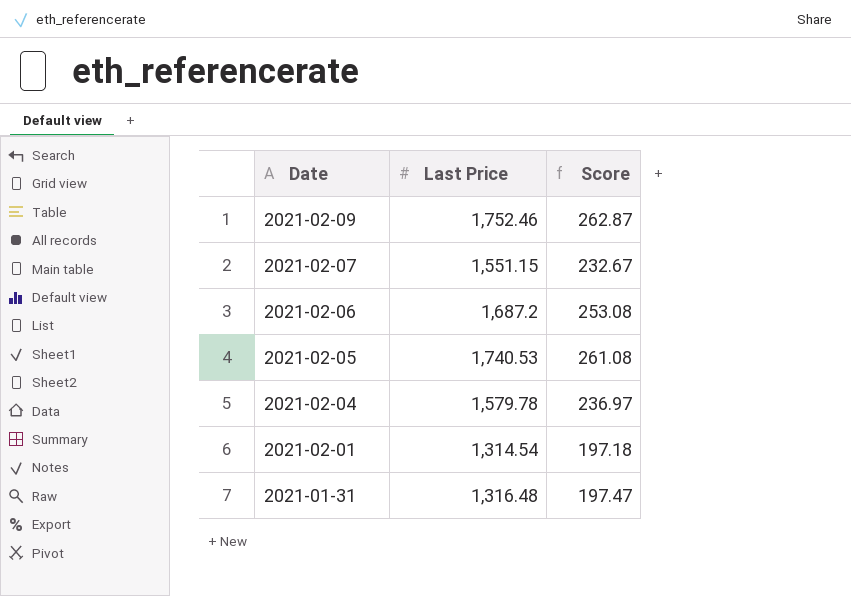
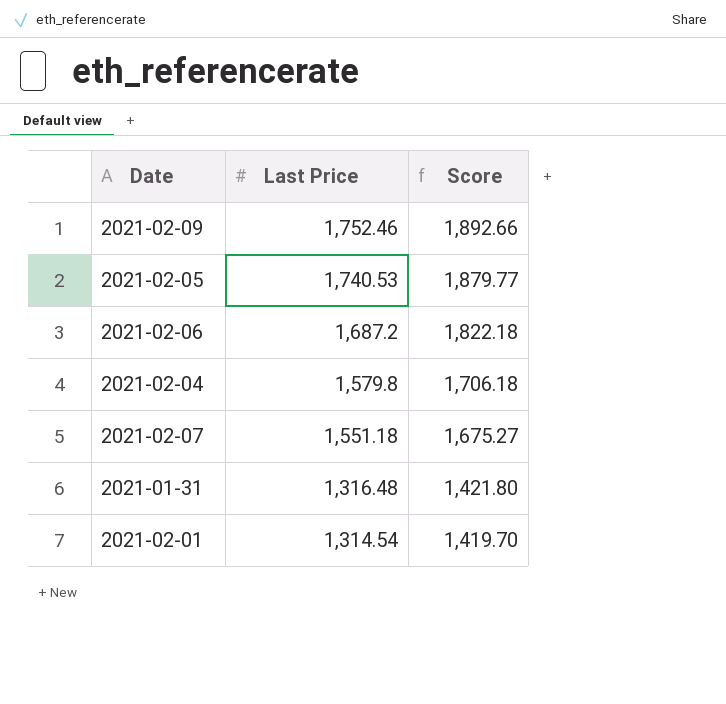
row order: Date descending -> Last Price descending
column Score | formula: [Last Price] * 0.15 -> [Last Price] * 1.08
2021-02-04 | Last Price: 1,579.78 -> 1,579.8
2021-02-07 | Last Price: 1,551.15 -> 1,551.18

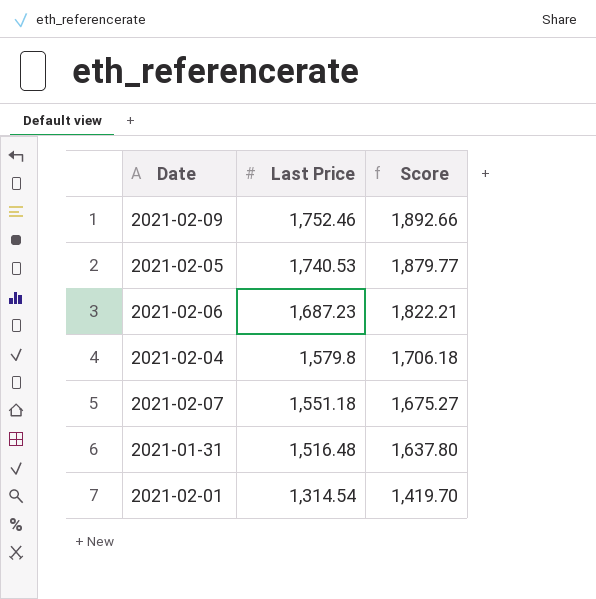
2021-02-06 | Last Price: 1,687.2 -> 1,687.23
2021-02-06 | Score: 1,822.18 -> 1,822.21
2021-01-31 | Last Price: 1,316.48 -> 1,516.48
2021-01-31 | Score: 1,421.80 -> 1,637.80

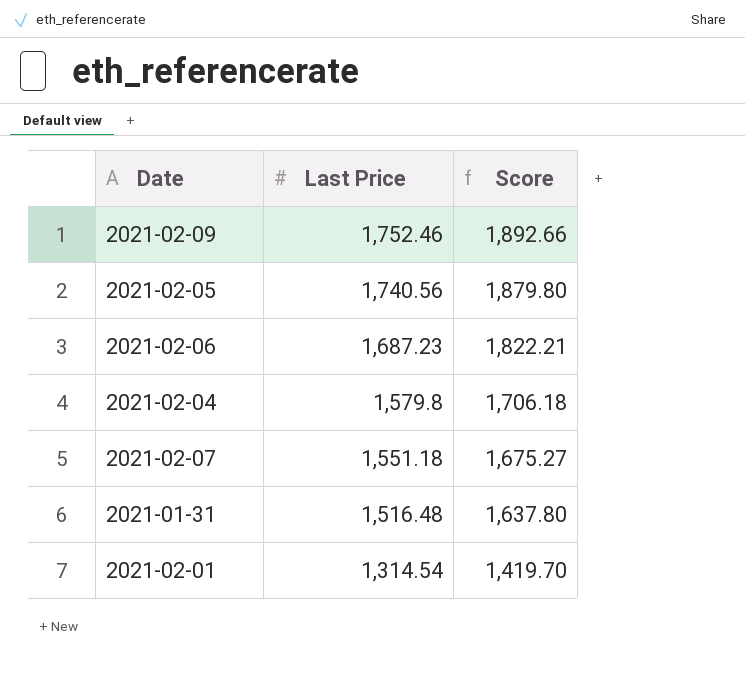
2021-02-05 | Last Price: 1,740.53 -> 1,740.56
2021-02-05 | Score: 1,879.77 -> 1,879.80

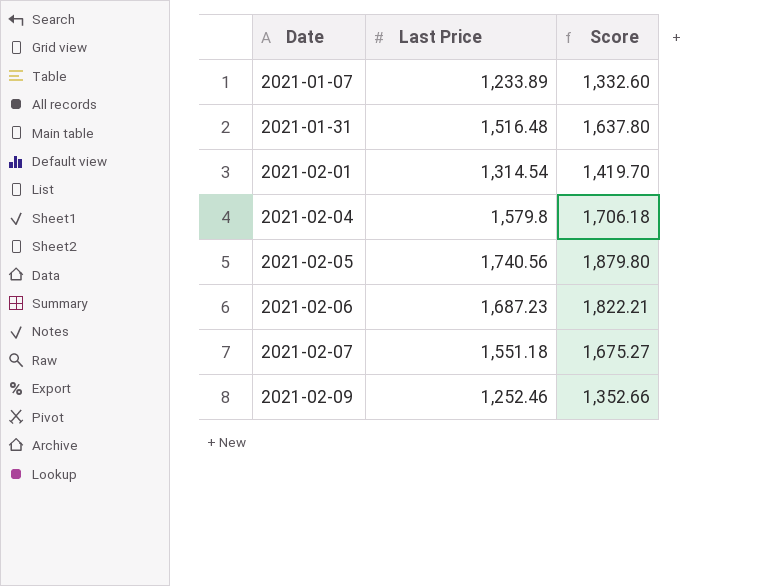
row order: Last Price descending -> Date ascending
row 2021-01-07: none -> 1,233.89 | 1,332.60
2021-02-09 | Last Price: 1,752.46 -> 1,252.46
2021-02-09 | Score: 1,892.66 -> 1,352.66

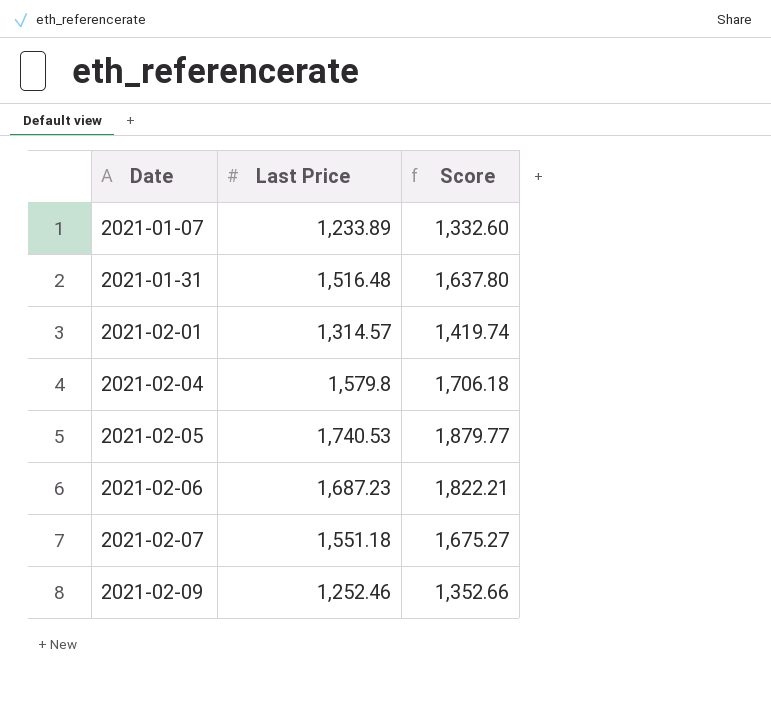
2021-02-01 | Last Price: 1,314.54 -> 1,314.57
2021-02-01 | Score: 1,419.70 -> 1,419.74
2021-02-05 | Last Price: 1,740.56 -> 1,740.53
2021-02-05 | Score: 1,879.80 -> 1,879.77

